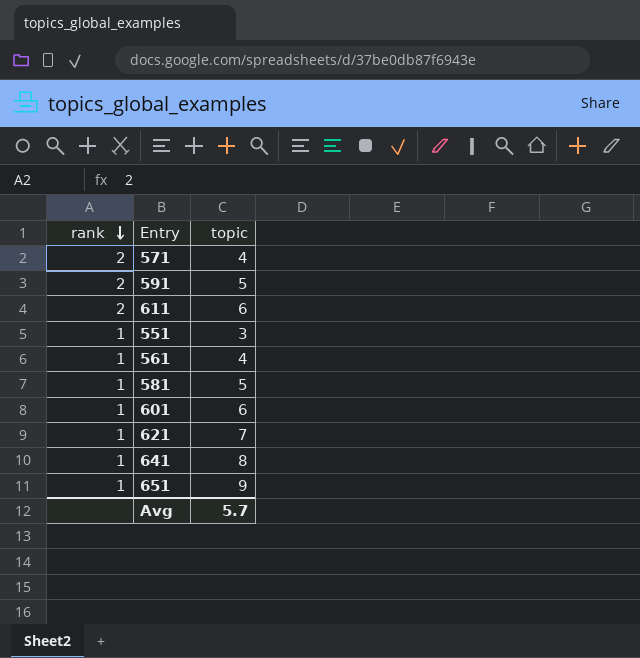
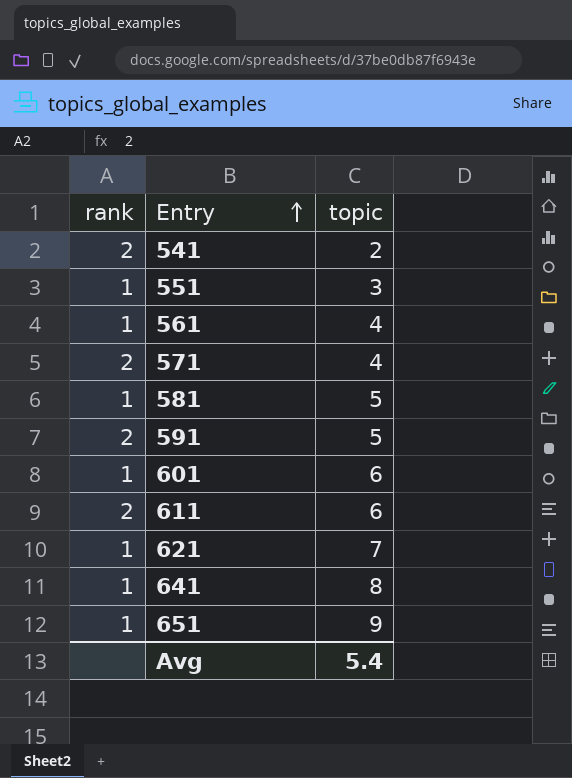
row order: rank descending -> Entry ascending
row 541: none -> 2 | 2
Avg | topic: 5.7 -> 5.4

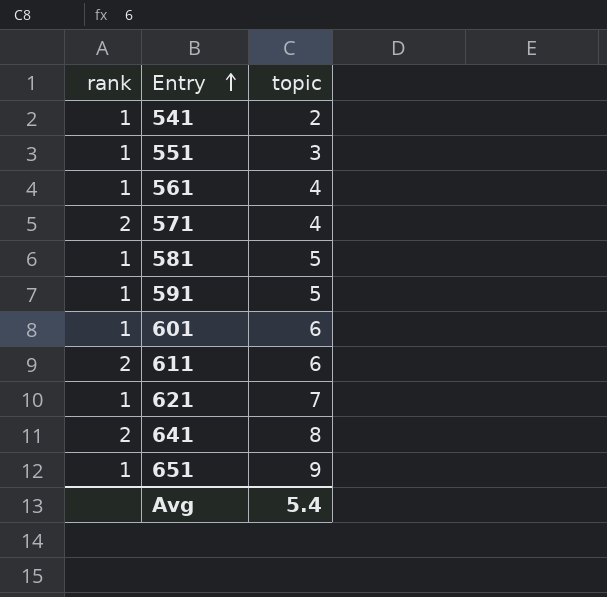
541 | rank: 2 -> 1
591 | rank: 2 -> 1
641 | rank: 1 -> 2

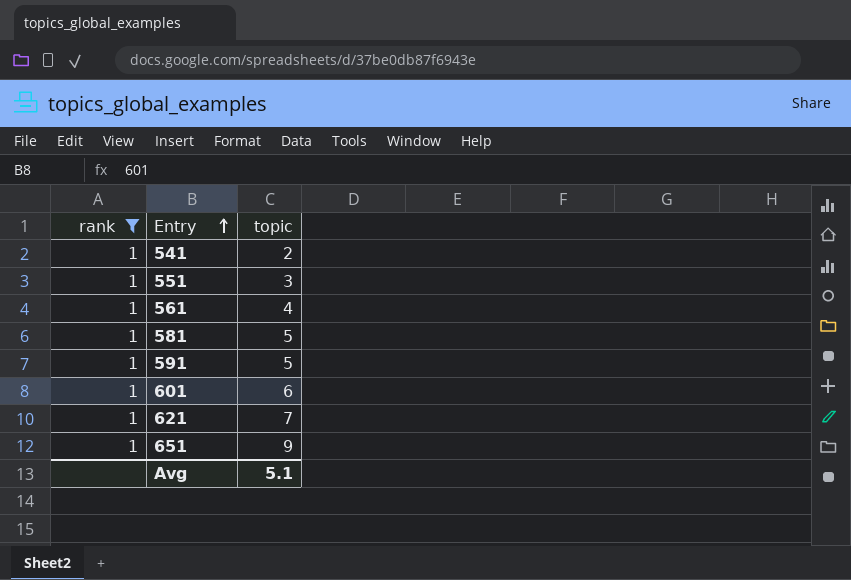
filter: none -> rank = 1
Avg | topic: 5.4 -> 5.1

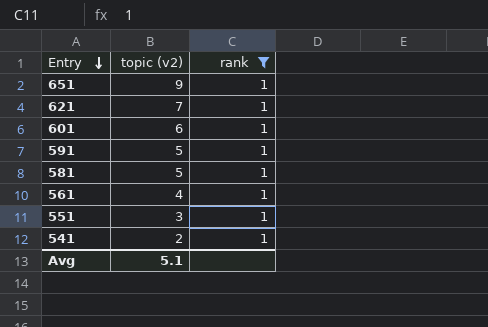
row order: Entry ascending -> Entry descending
column name: topic -> topic (v2)
column rank | position: 1 -> 3

